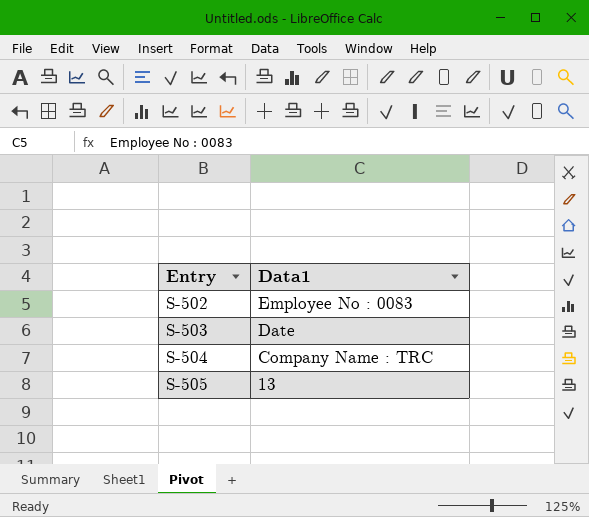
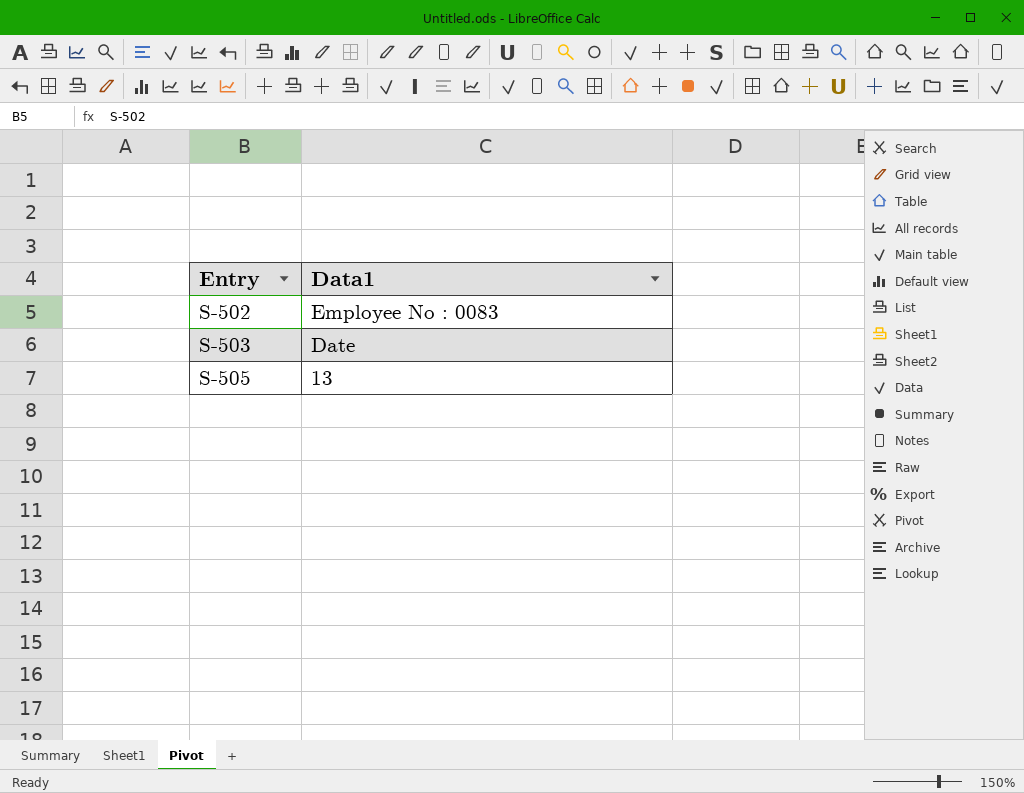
row S-504: Company Name : TRC -> none

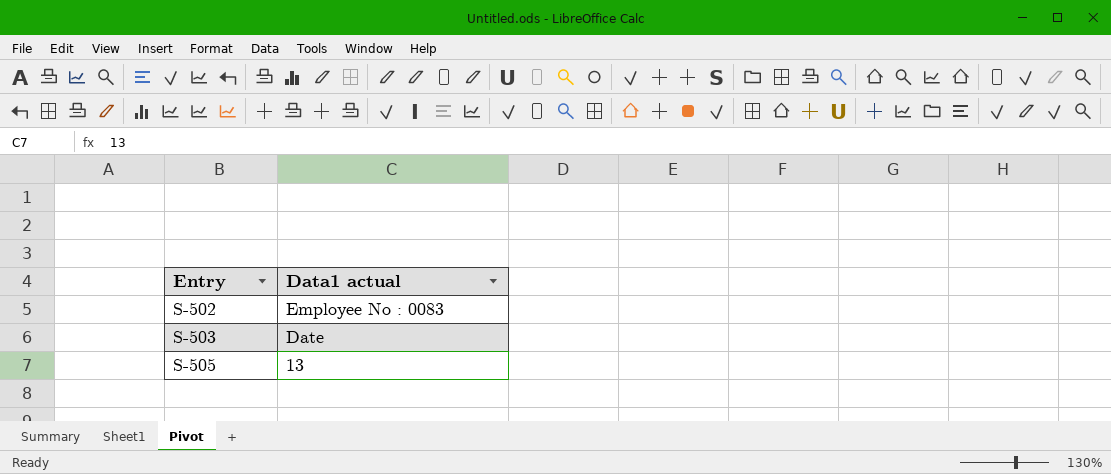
column name: Data1 -> Data1 actual

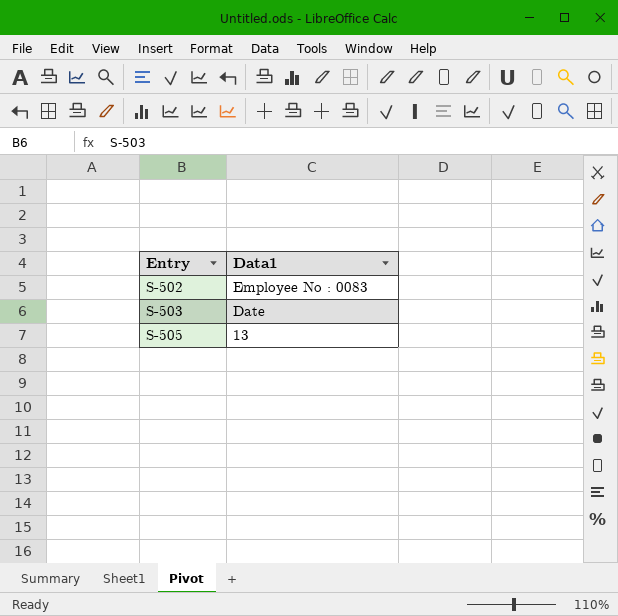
column name: Data1 actual -> Data1

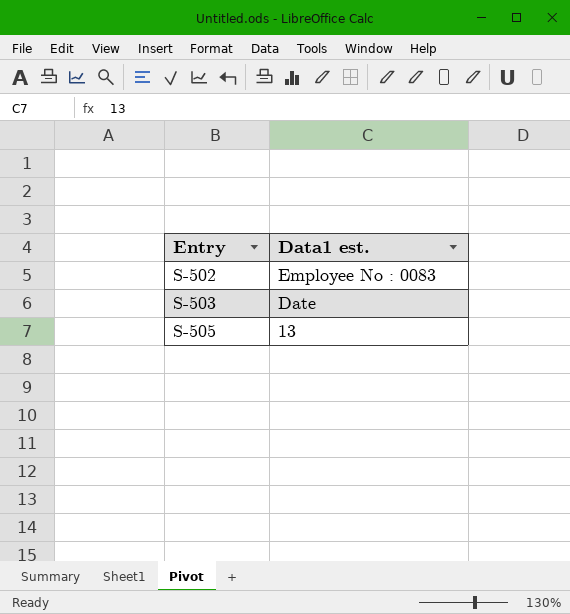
column name: Data1 -> Data1 est.

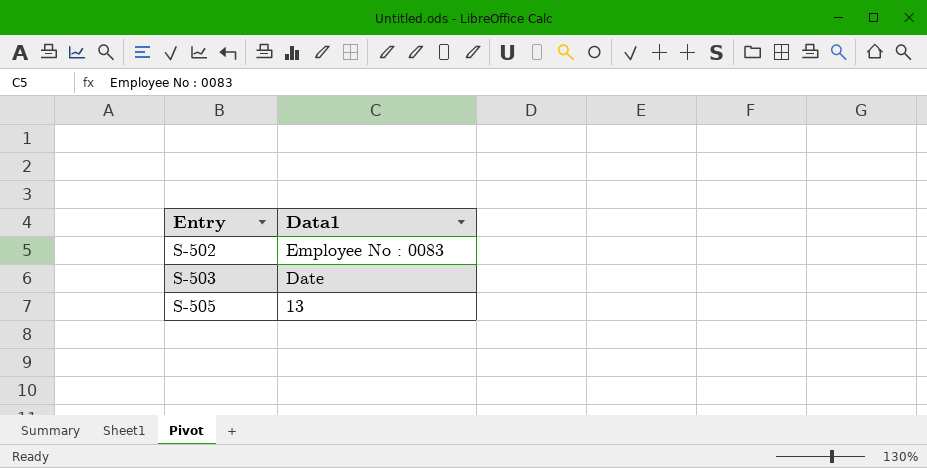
column name: Data1 est. -> Data1

